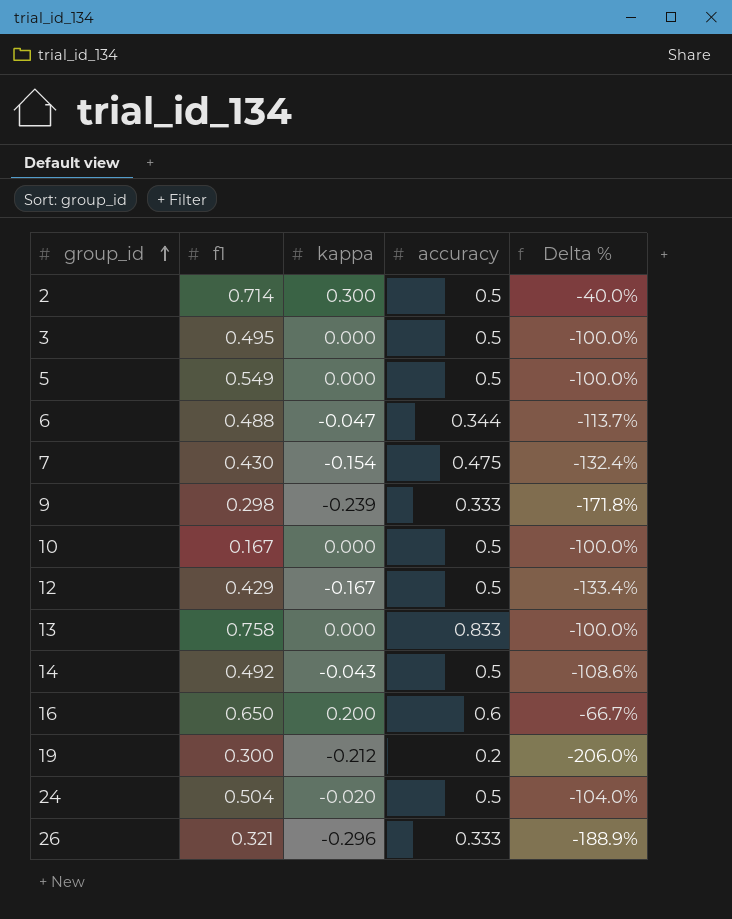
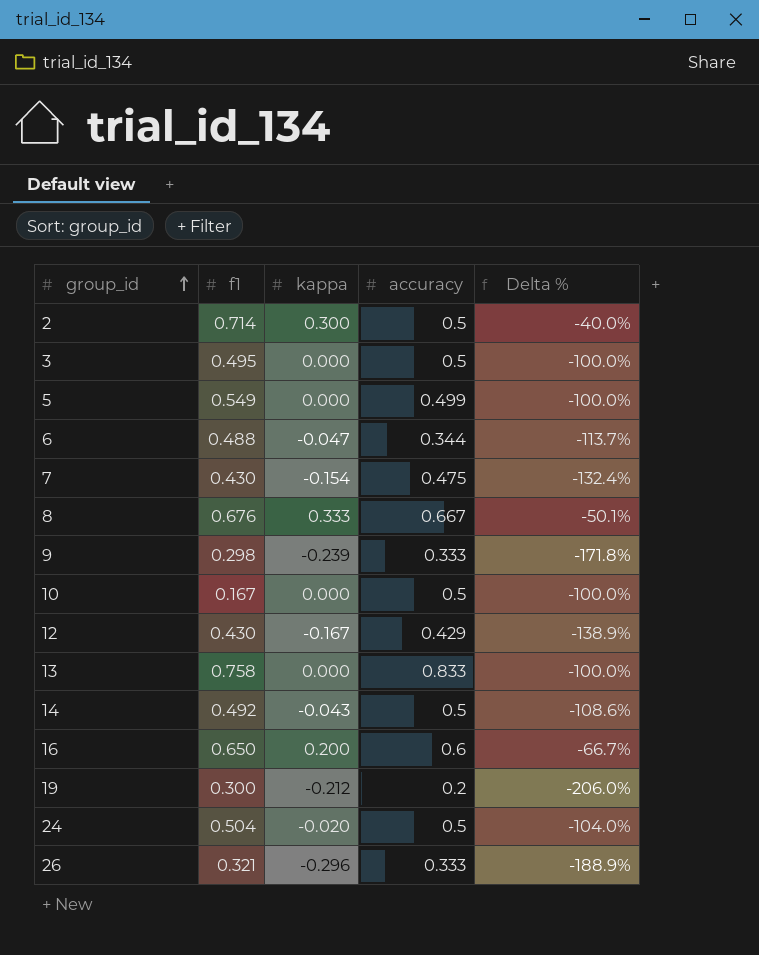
5 | accuracy: 0.5 -> 0.499
row 8: none -> 0.676 | 0.333 | 0.667 | -50.1%
12 | f1: 0.429 -> 0.430
12 | accuracy: 0.5 -> 0.429
12 | Delta %: -133.4% -> -138.9%

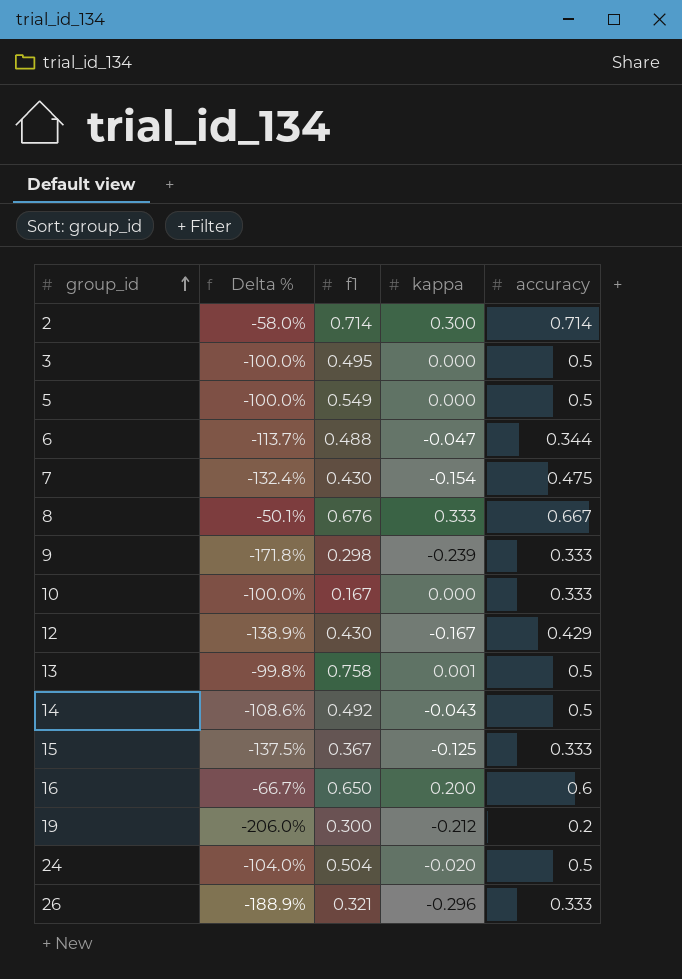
column Delta % | position: 5 -> 2
2 | Delta %: -40.0% -> -58.0%
2 | accuracy: 0.5 -> 0.714
5 | accuracy: 0.499 -> 0.5
10 | accuracy: 0.5 -> 0.333
13 | Delta %: -100.0% -> -99.8%
13 | kappa: 0.000 -> 0.001
13 | accuracy: 0.833 -> 0.5
row 15: none -> -137.5% | 0.367 | -0.125 | 0.333

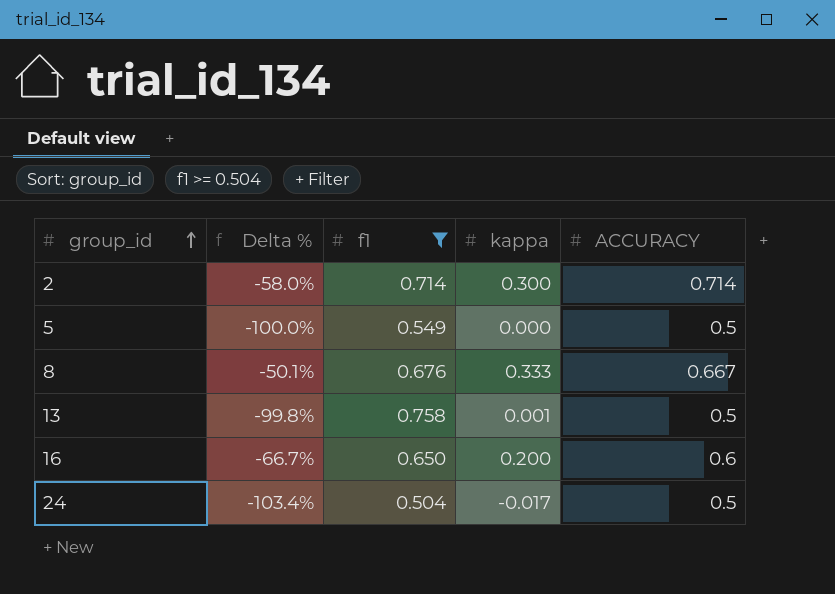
filter: none -> f1 >= 0.504
column name: accuracy -> ACCURACY
24 | Delta %: -104.0% -> -103.4%
24 | kappa: -0.020 -> -0.017

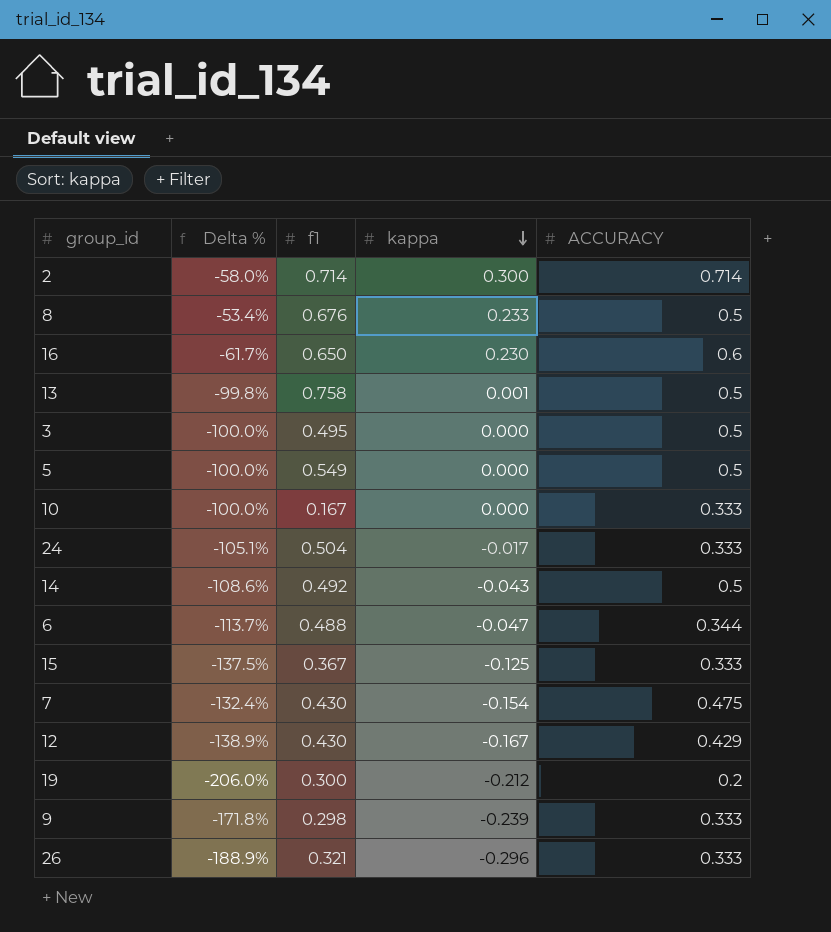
filter: f1 >= 0.504 -> none
row order: group_id ascending -> kappa descending
8 | Delta %: -50.1% -> -53.4%
8 | kappa: 0.333 -> 0.233
8 | ACCURACY: 0.667 -> 0.5
16 | Delta %: -66.7% -> -61.7%
16 | kappa: 0.200 -> 0.230
24 | Delta %: -103.4% -> -105.1%
24 | ACCURACY: 0.5 -> 0.333

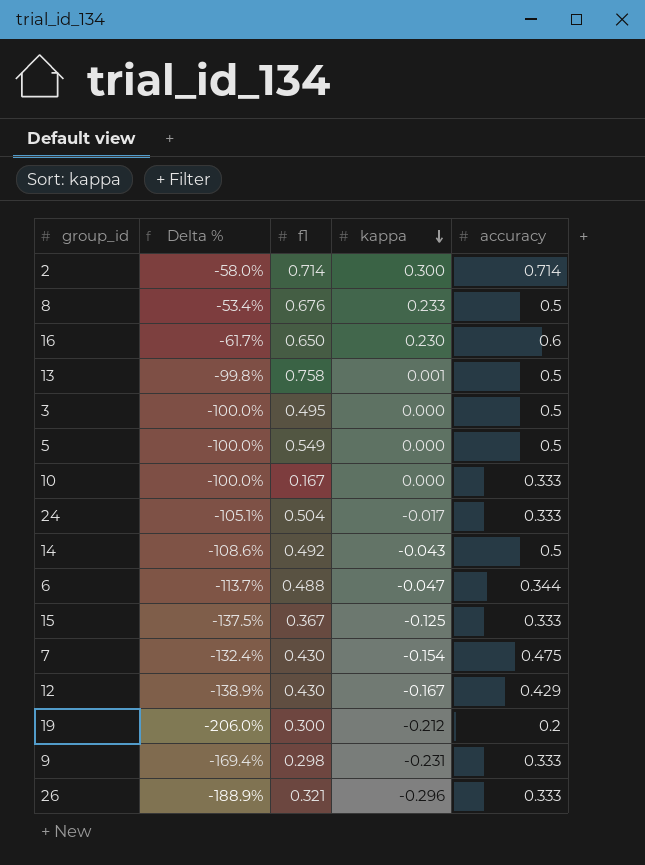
column name: ACCURACY -> accuracy
9 | Delta %: -171.8% -> -169.4%
9 | kappa: -0.239 -> -0.231

